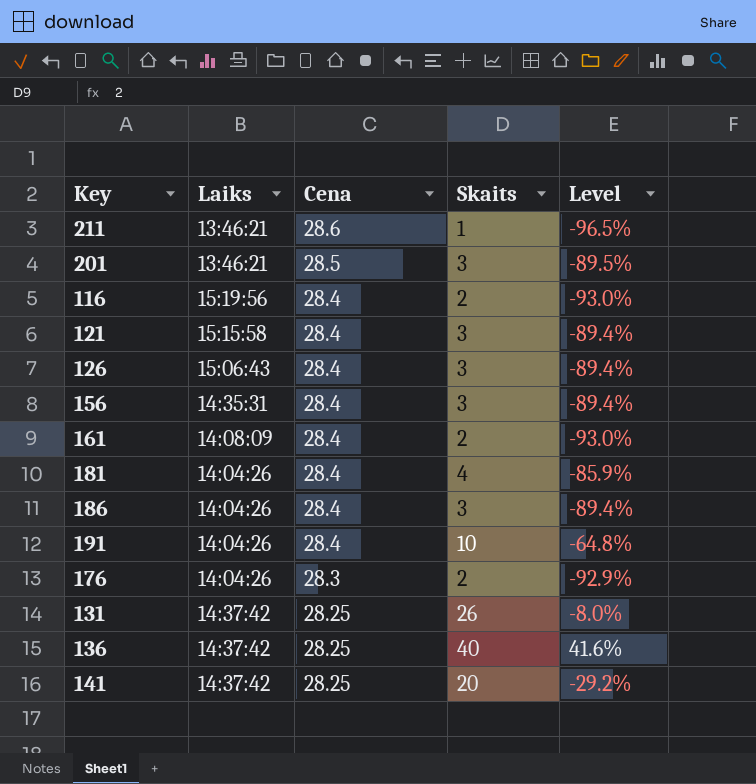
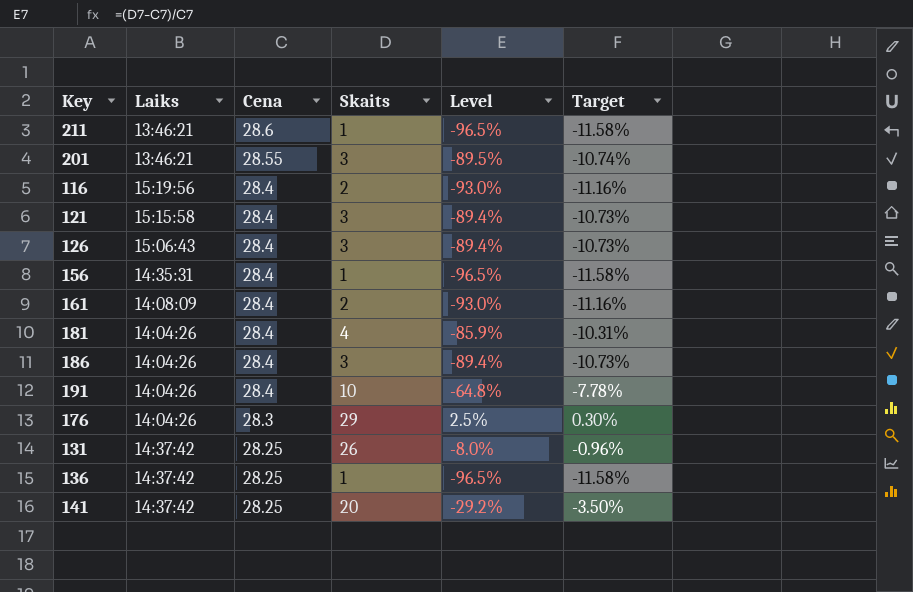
column Target | formula: none -> [Level] * 0.12
201 | Cena: 28.5 -> 28.55
156 | Skaits: 3 -> 1
156 | Level: -89.4% -> -96.5%
176 | Skaits: 2 -> 29
176 | Level: -92.9% -> 2.5%
136 | Skaits: 40 -> 1
136 | Level: 41.6% -> -96.5%

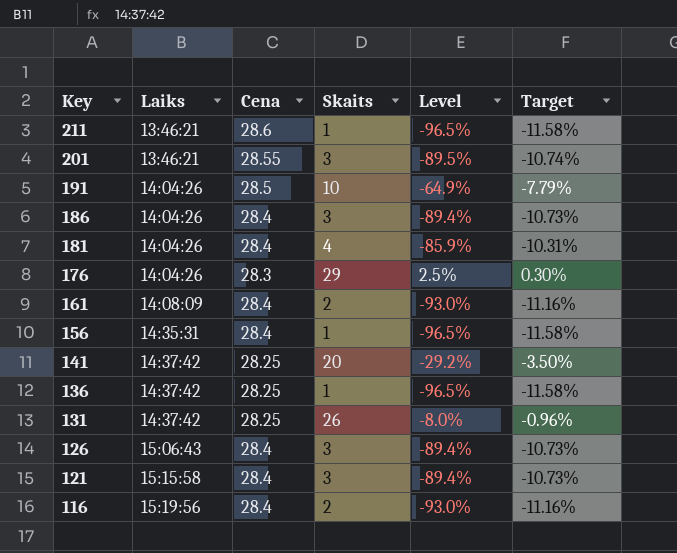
row order: Cena descending -> Key descending
191 | Cena: 28.4 -> 28.5
191 | Level: -64.8% -> -64.9%
191 | Target: -7.78% -> -7.79%

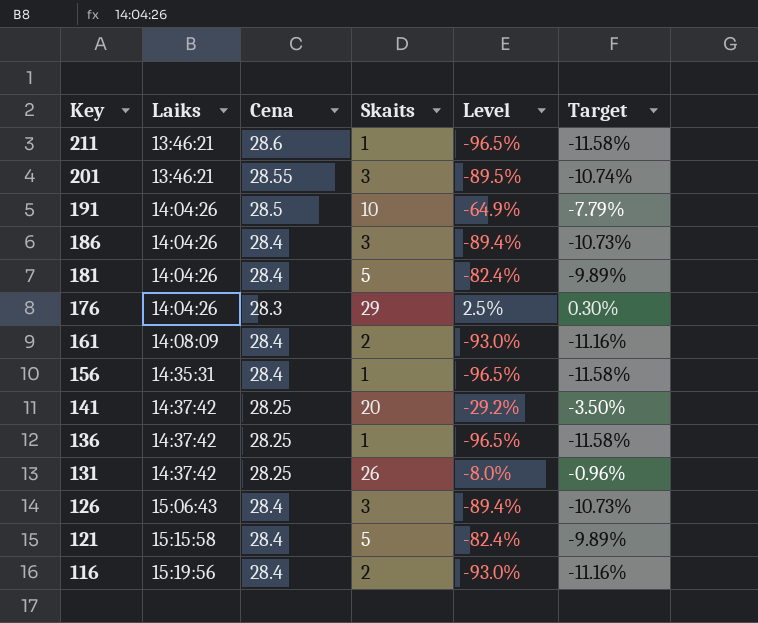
181 | Skaits: 4 -> 5
181 | Level: -85.9% -> -82.4%
181 | Target: -10.31% -> -9.89%
121 | Skaits: 3 -> 5
121 | Level: -89.4% -> -82.4%
121 | Target: -10.73% -> -9.89%

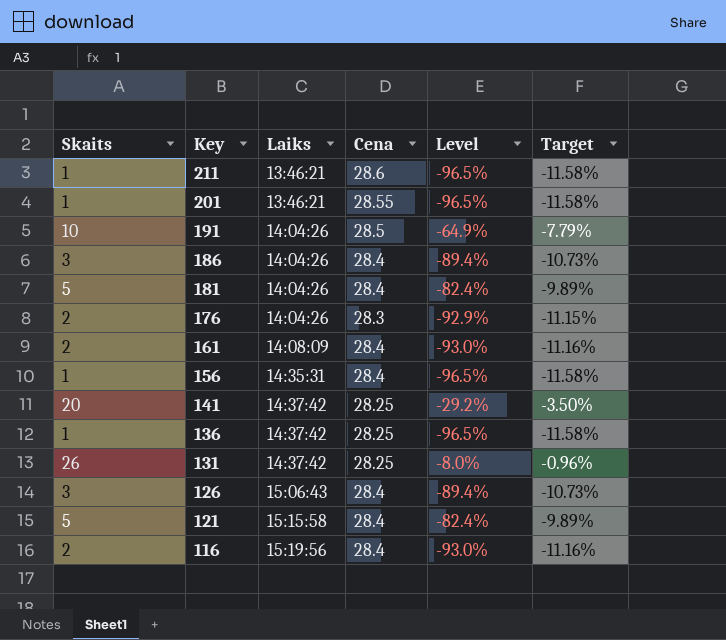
column Skaits | position: 4 -> 1
201 | Skaits: 3 -> 1
201 | Level: -89.5% -> -96.5%
201 | Target: -10.74% -> -11.58%
176 | Skaits: 29 -> 2
176 | Level: 2.5% -> -92.9%
176 | Target: 0.30% -> -11.15%

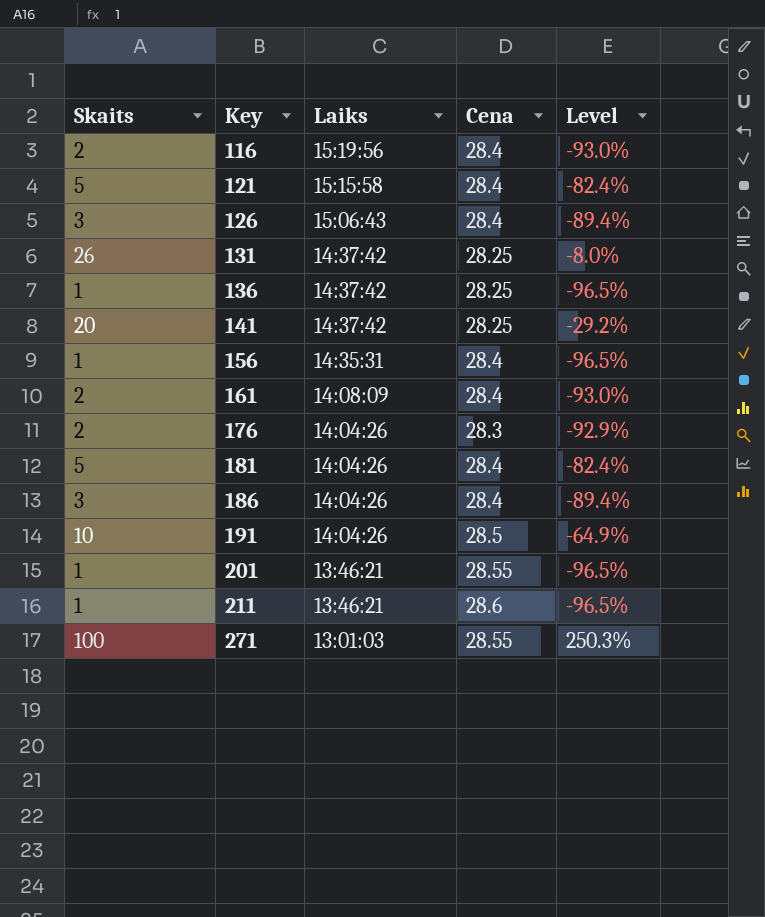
row order: Key descending -> Key ascending
column Target | formula: [Level] * 0.12 -> none
row 271: none -> 100 | 13:01:03 | 28.55 | 250.3%

